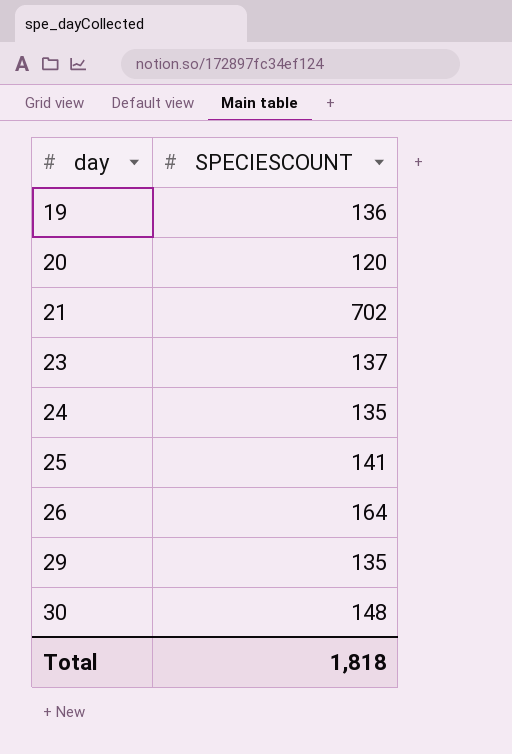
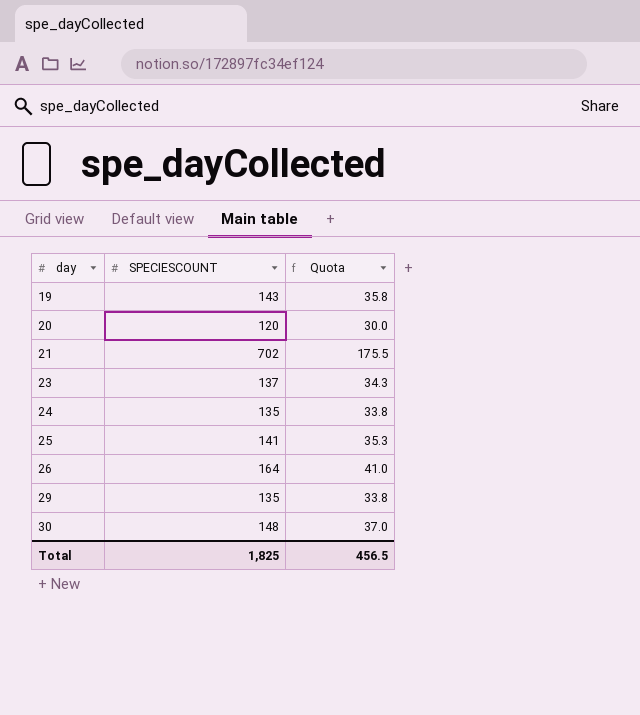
column Quota | formula: none -> [SPECIESCOUNT] * 0.25
19 | SPECIESCOUNT: 136 -> 143
Total | SPECIESCOUNT: 1,818 -> 1,825

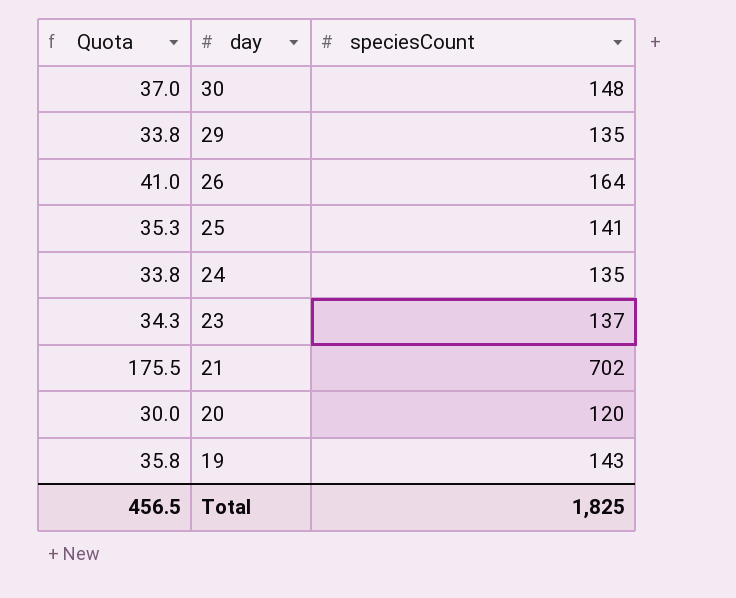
row order: day ascending -> day descending
column Quota | position: 3 -> 1
column name: SPECIESCOUNT -> speciesCount

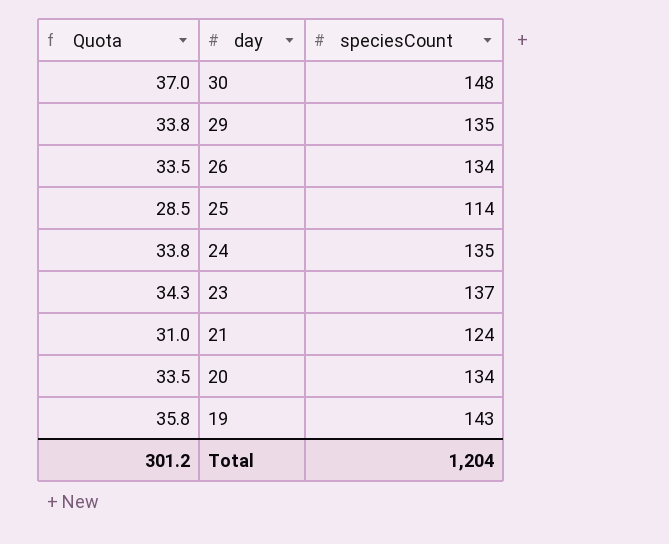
26 | Quota: 41.0 -> 33.5
26 | speciesCount: 164 -> 134
25 | Quota: 35.3 -> 28.5
25 | speciesCount: 141 -> 114
21 | Quota: 175.5 -> 31.0
21 | speciesCount: 702 -> 124
20 | Quota: 30.0 -> 33.5
20 | speciesCount: 120 -> 134
Total | Quota: 456.5 -> 301.2
Total | speciesCount: 1,825 -> 1,204

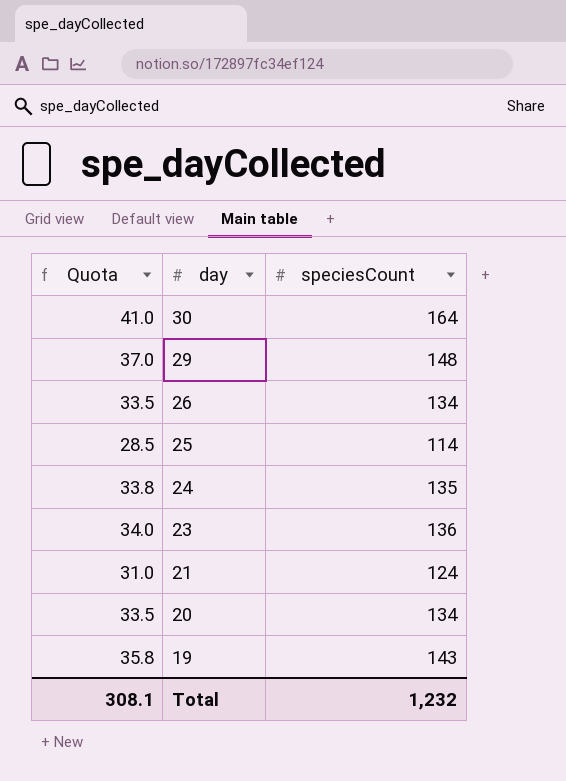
30 | Quota: 37.0 -> 41.0
30 | speciesCount: 148 -> 164
29 | Quota: 33.8 -> 37.0
29 | speciesCount: 135 -> 148
23 | Quota: 34.3 -> 34.0
23 | speciesCount: 137 -> 136
Total | Quota: 301.2 -> 308.1
Total | speciesCount: 1,204 -> 1,232

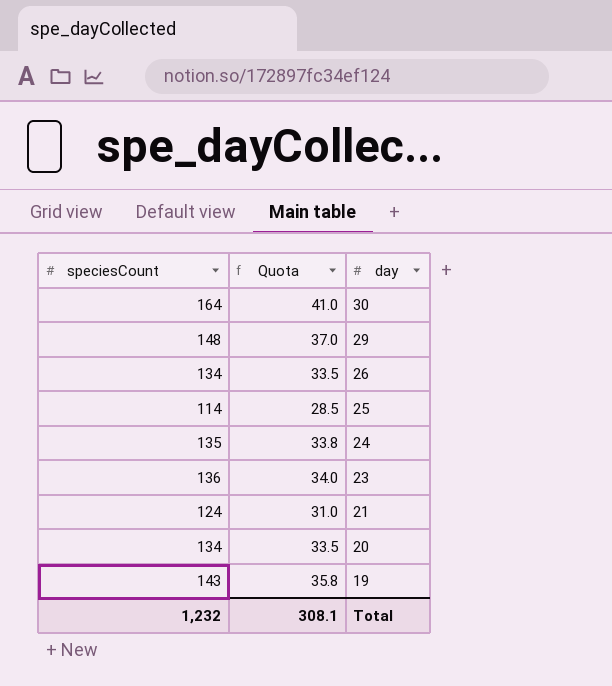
column speciesCount | position: 3 -> 1

